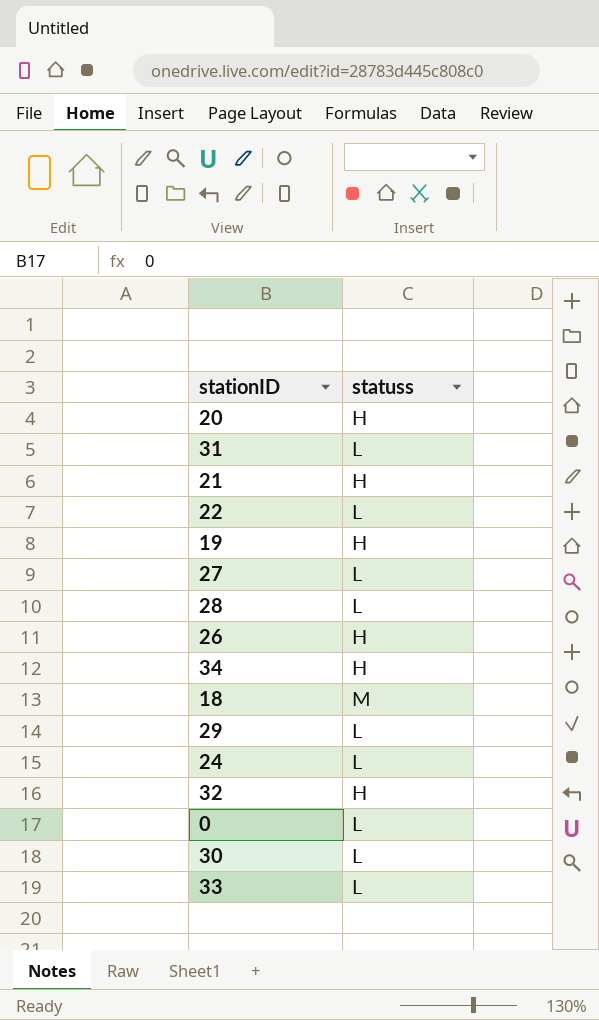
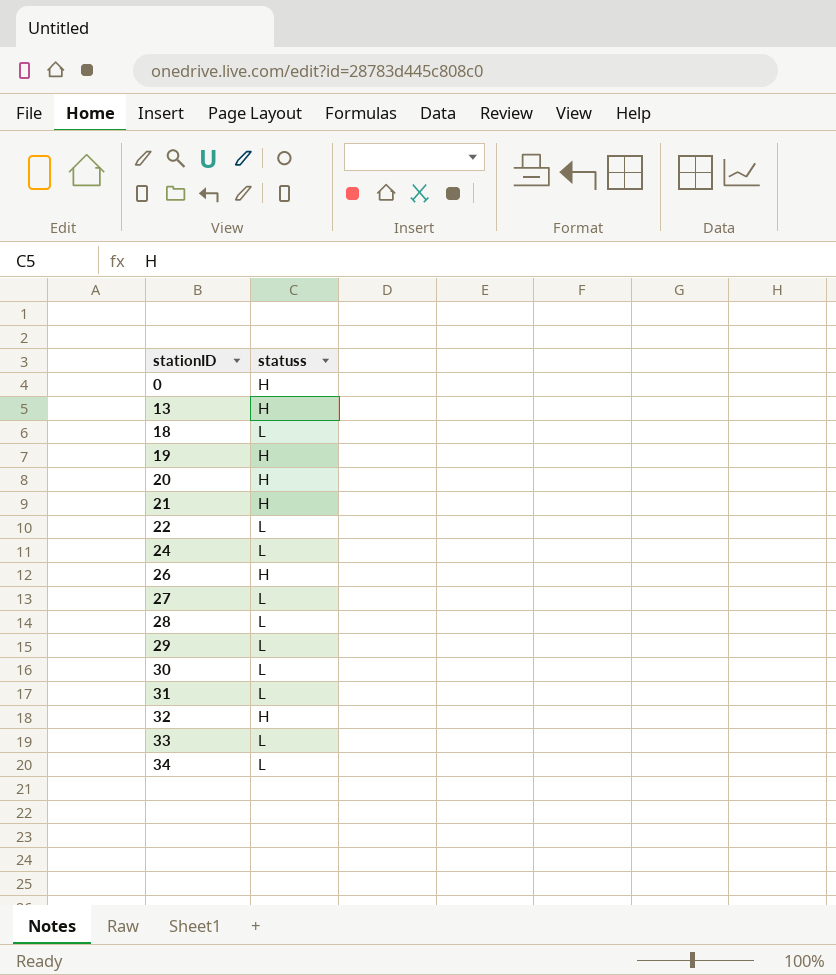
row order: none -> stationID ascending
0 | statuss: L -> H
row 13: none -> H
18 | statuss: M -> L
34 | statuss: H -> L

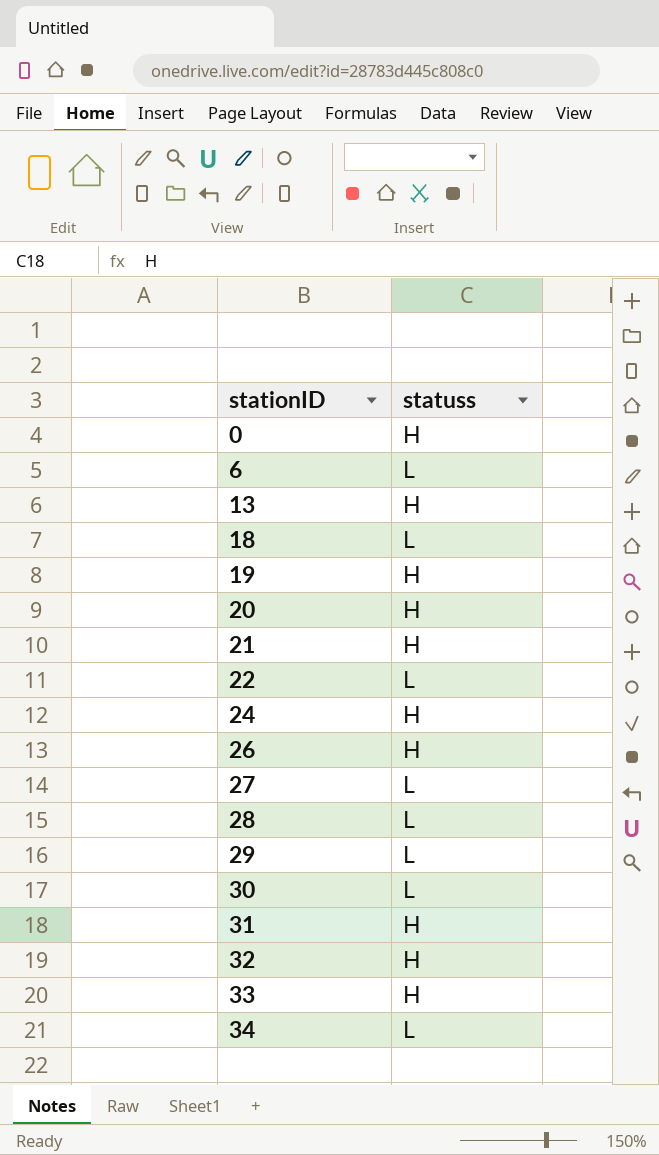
row 6: none -> L
24 | statuss: L -> H
31 | statuss: L -> H
33 | statuss: L -> H

